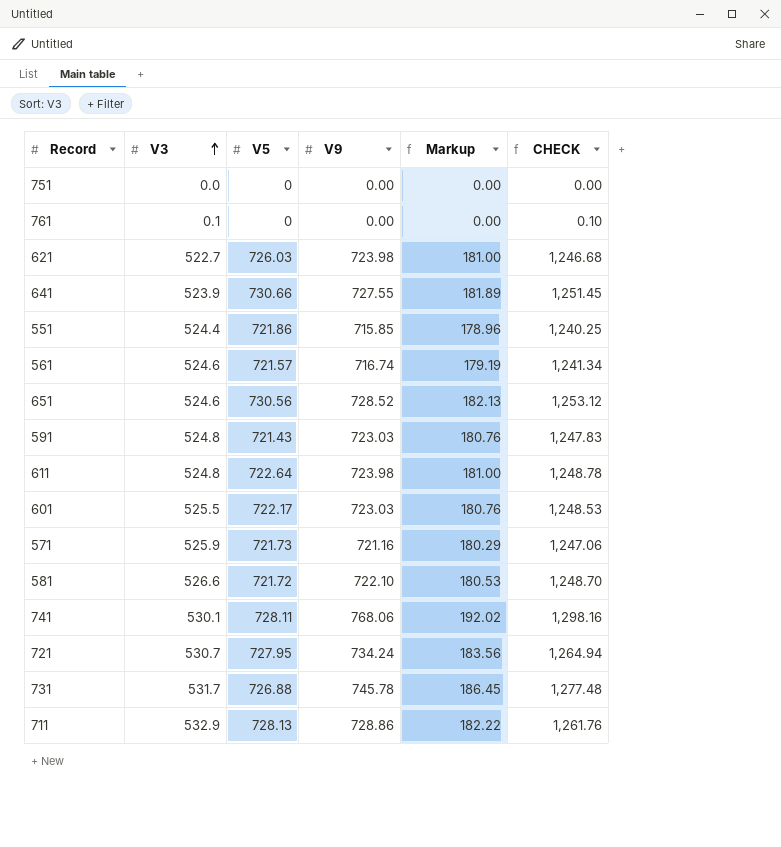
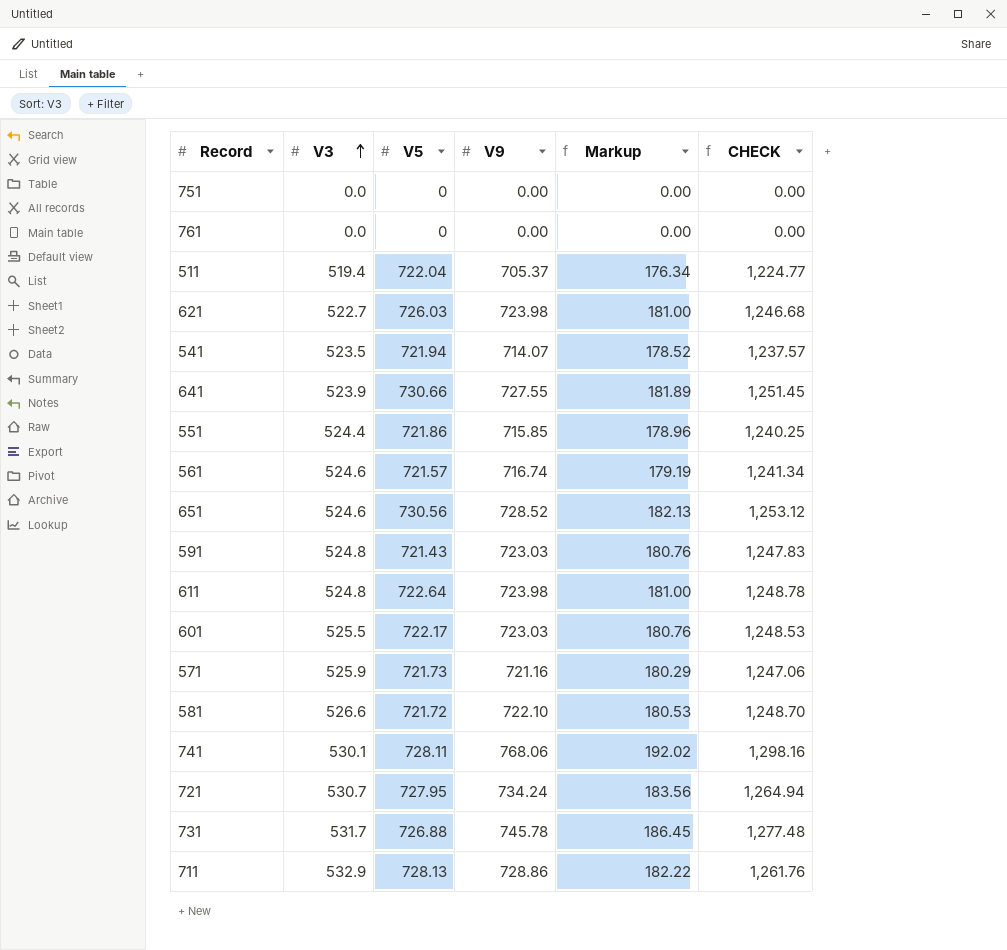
761 | V3: 0.1 -> 0.0
761 | CHECK: 0.10 -> 0.00
row 511: none -> 519.4 | 722.04 | 705.37 | 176.34 | 1,224.77
row 541: none -> 523.5 | 721.94 | 714.07 | 178.52 | 1,237.57

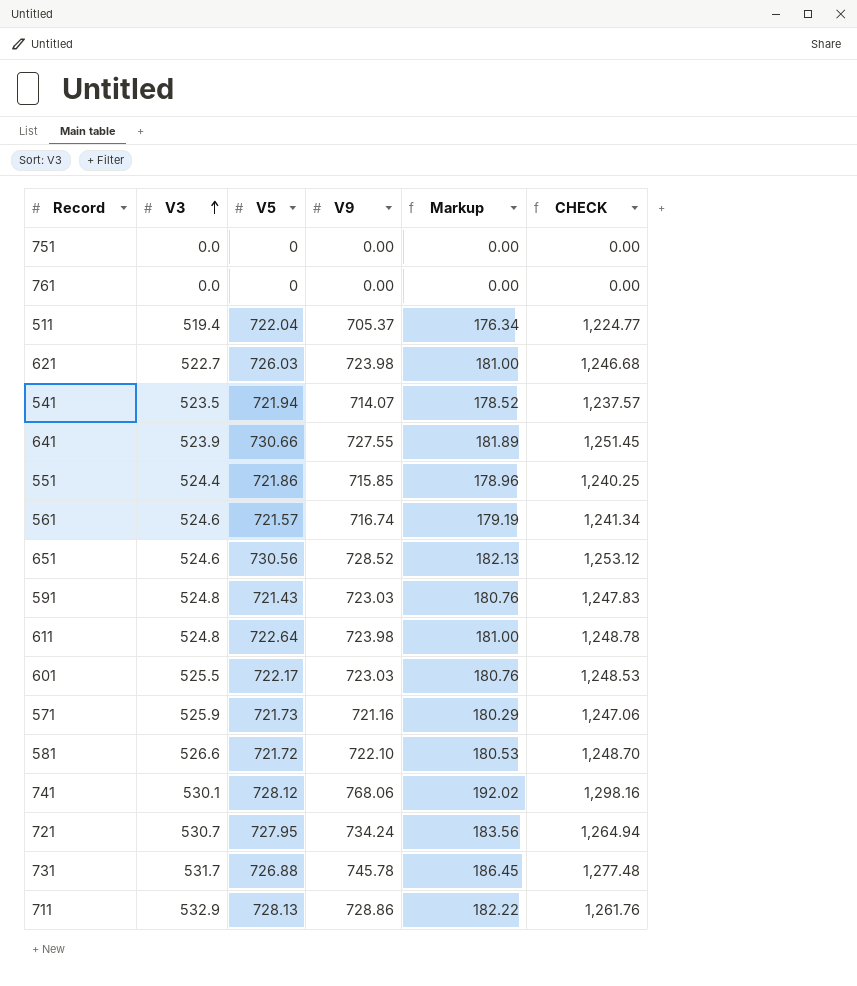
741 | V5: 728.11 -> 728.12

